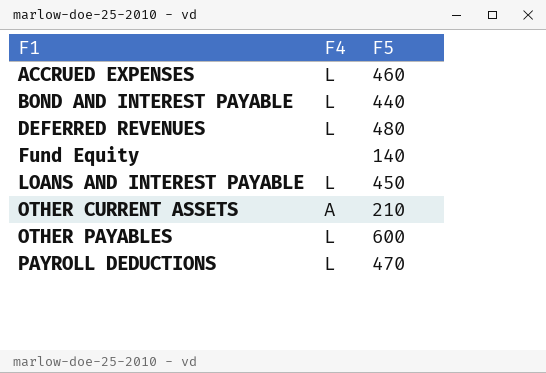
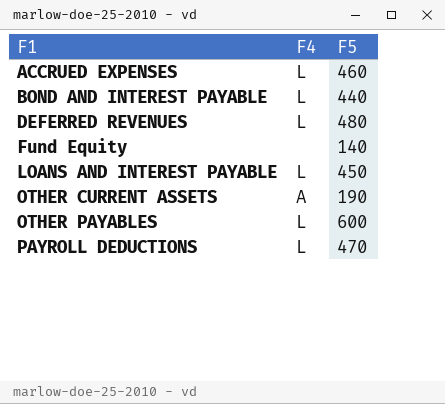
OTHER CURRENT ASSETS | F5: 210 -> 190

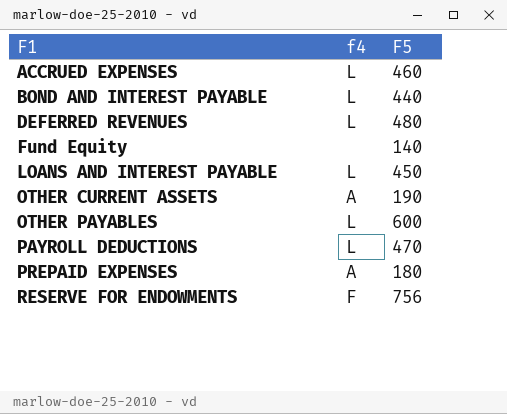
column name: F4 -> f4
row PREPAID EXPENSES: none -> A | 180
row RESERVE FOR ENDOWMENTS: none -> F | 756

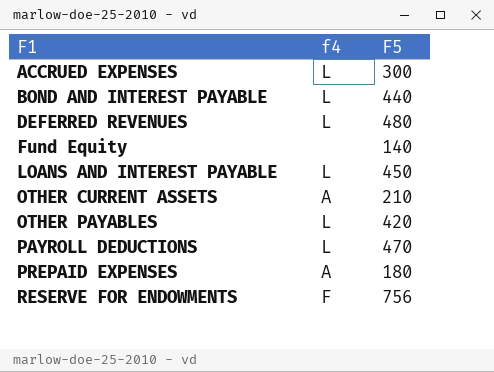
ACCRUED EXPENSES | F5: 460 -> 300
OTHER CURRENT ASSETS | F5: 190 -> 210
OTHER PAYABLES | F5: 600 -> 420

